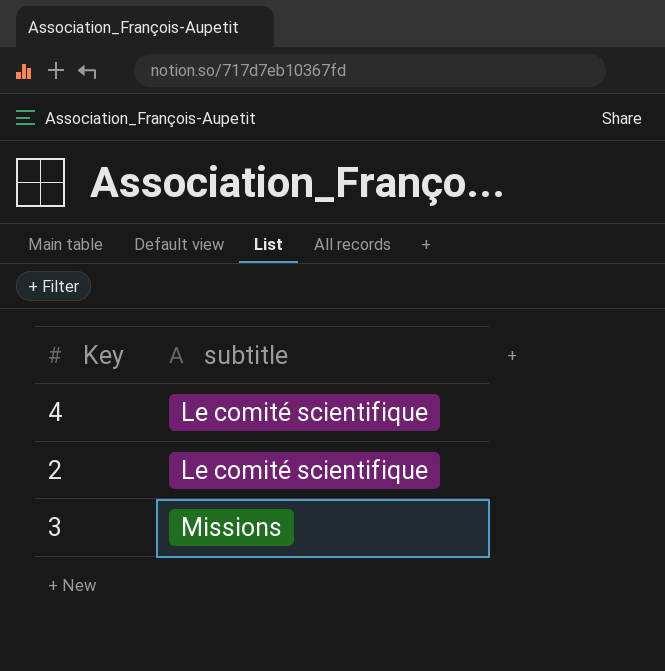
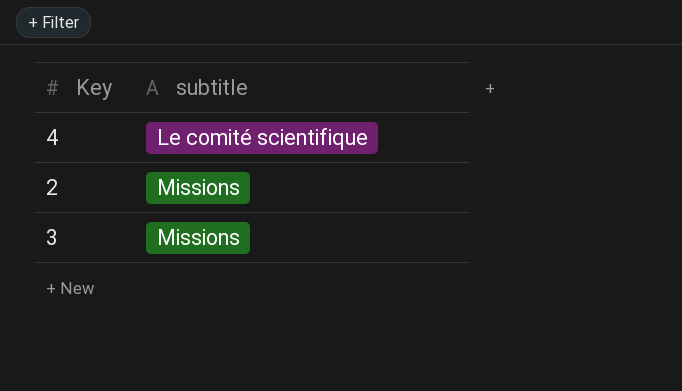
2 | subtitle: Le comité scientifique -> Missions

